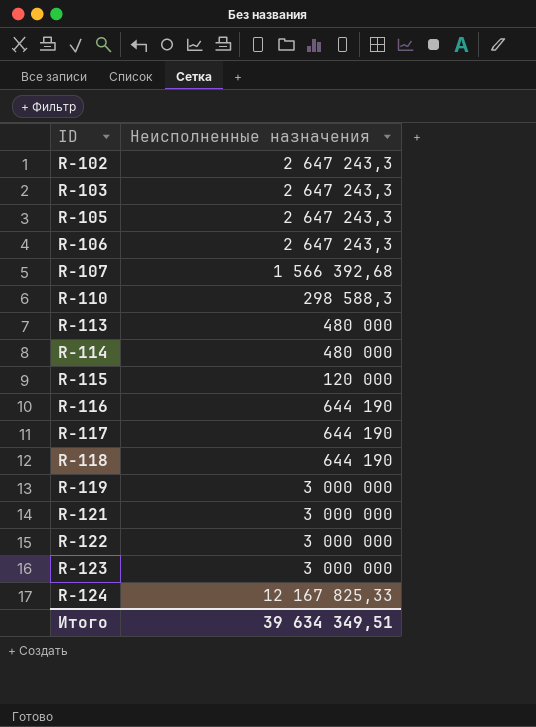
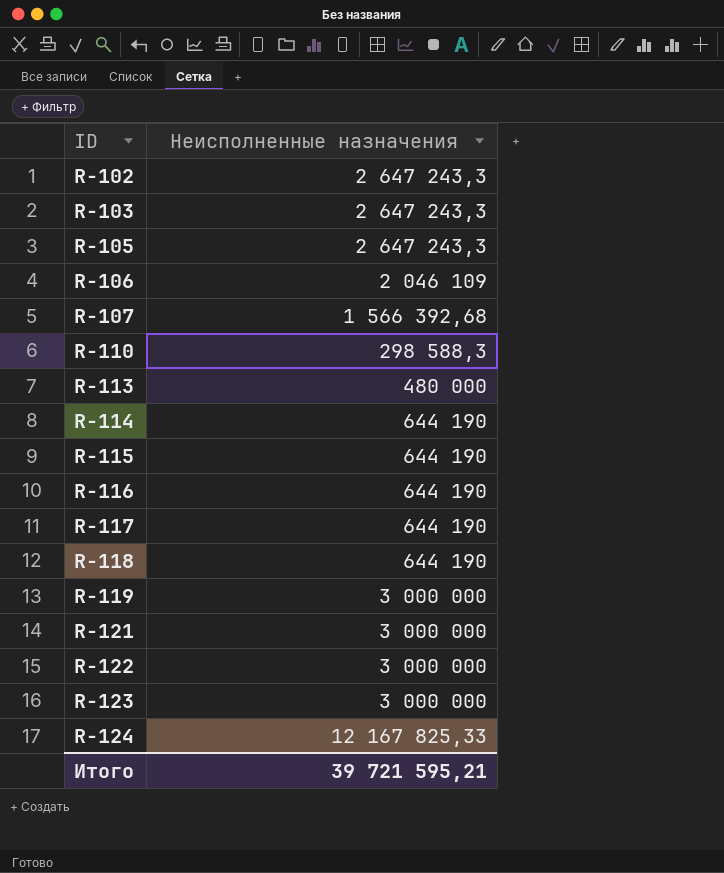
R-106 | Неисполненные назначения: 2 647 243,3 -> 2 046 109
R-114 | Неисполненные назначения: 480 000 -> 644 190
R-115 | Неисполненные назначения: 120 000 -> 644 190
Итого | Неисполненные назначения: 39 634 349,51 -> 39 721 595,21

